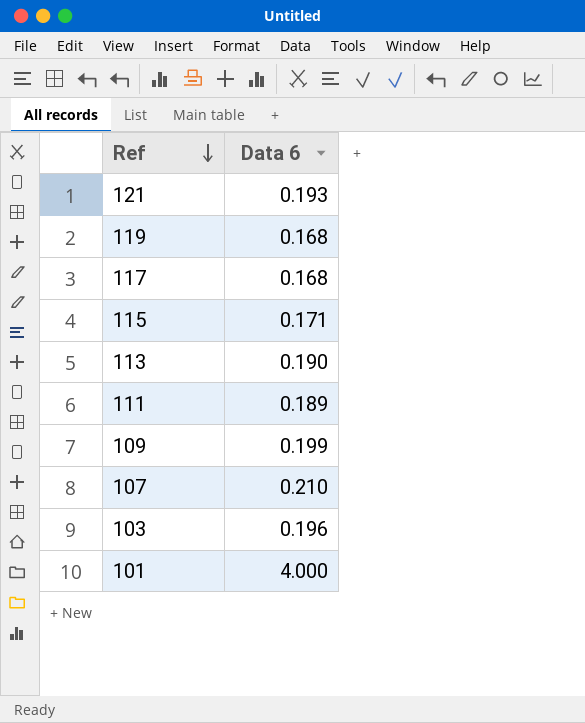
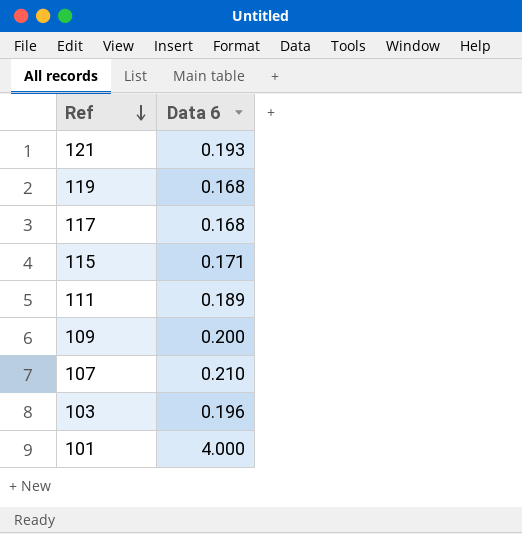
row 113: 0.190 -> none
109 | Data 6: 0.199 -> 0.200

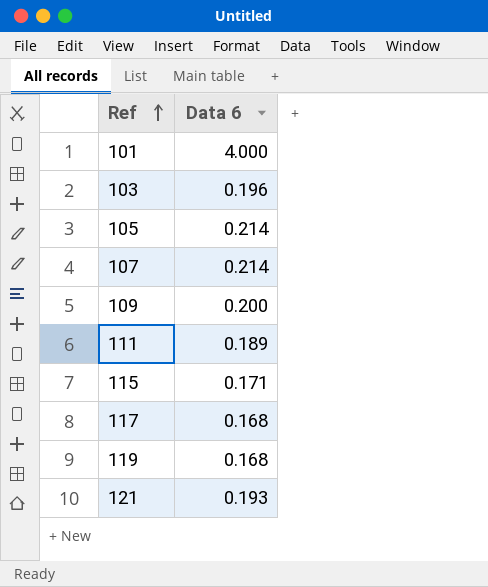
row order: Ref descending -> Ref ascending
row 105: none -> 0.214
107 | Data 6: 0.210 -> 0.214

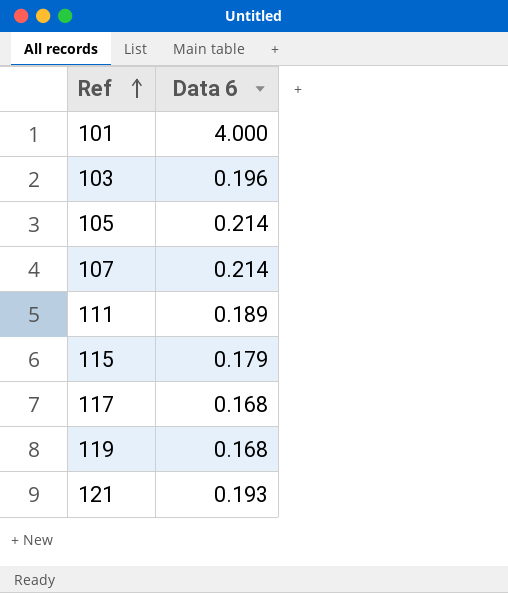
row 109: 0.200 -> none
115 | Data 6: 0.171 -> 0.179

